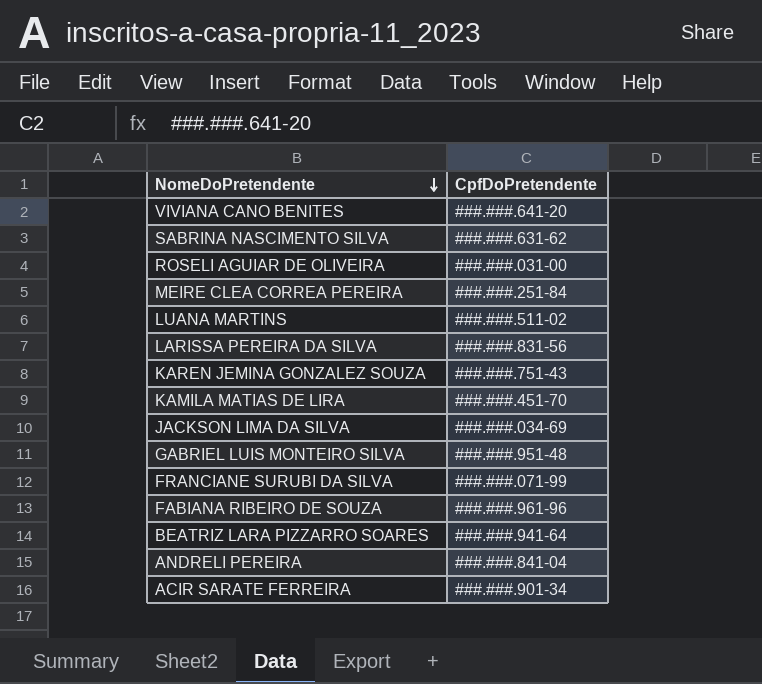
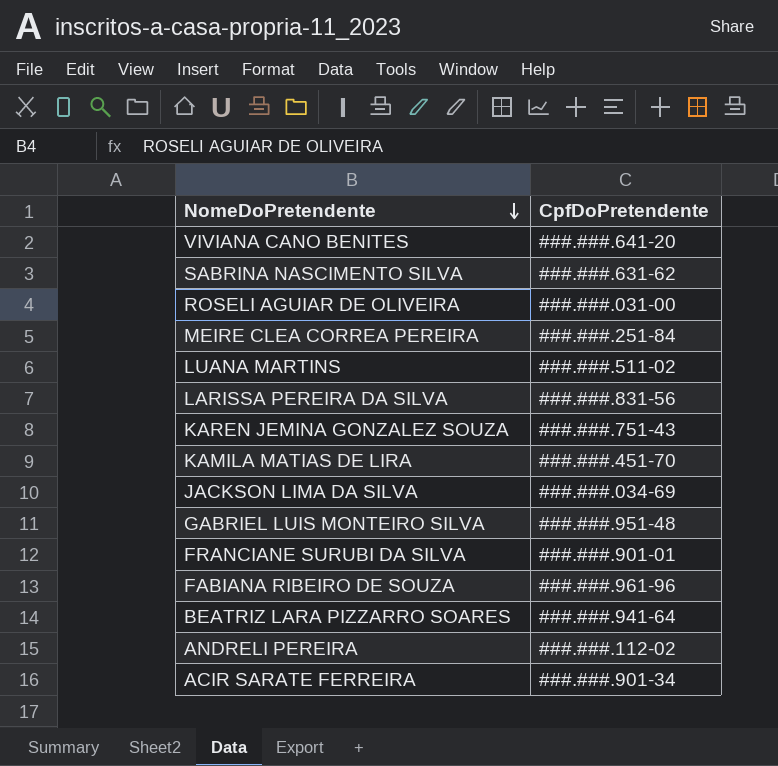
FRANCIANE SURUBI DA SILVA | CpfDoPretendente: ###.###.071-99 -> ###.###.901-01
ANDRELI PEREIRA | CpfDoPretendente: ###.###.841-04 -> ###.###.112-02

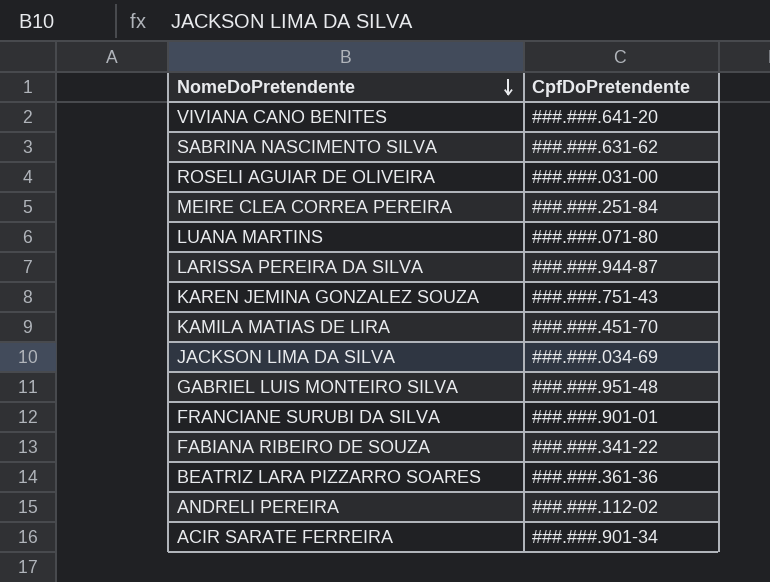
LUANA MARTINS | CpfDoPretendente: ###.###.511-02 -> ###.###.071-80
LARISSA PEREIRA DA SILVA | CpfDoPretendente: ###.###.831-56 -> ###.###.944-87
FABIANA RIBEIRO DE SOUZA | CpfDoPretendente: ###.###.961-96 -> ###.###.341-22
BEATRIZ LARA PIZZARRO SOARES | CpfDoPretendente: ###.###.941-64 -> ###.###.361-36

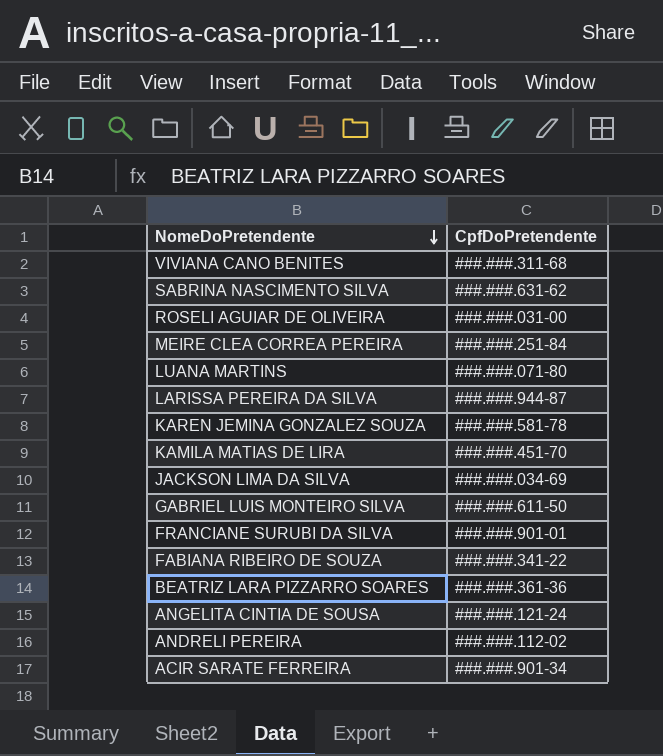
VIVIANA CANO BENITES | CpfDoPretendente: ###.###.641-20 -> ###.###.311-68
KAREN JEMINA GONZALEZ SOUZA | CpfDoPretendente: ###.###.751-43 -> ###.###.581-78
GABRIEL LUIS MONTEIRO SILVA | CpfDoPretendente: ###.###.951-48 -> ###.###.611-50
row ANGELITA CINTIA DE SOUSA: none -> ###.###.121-24

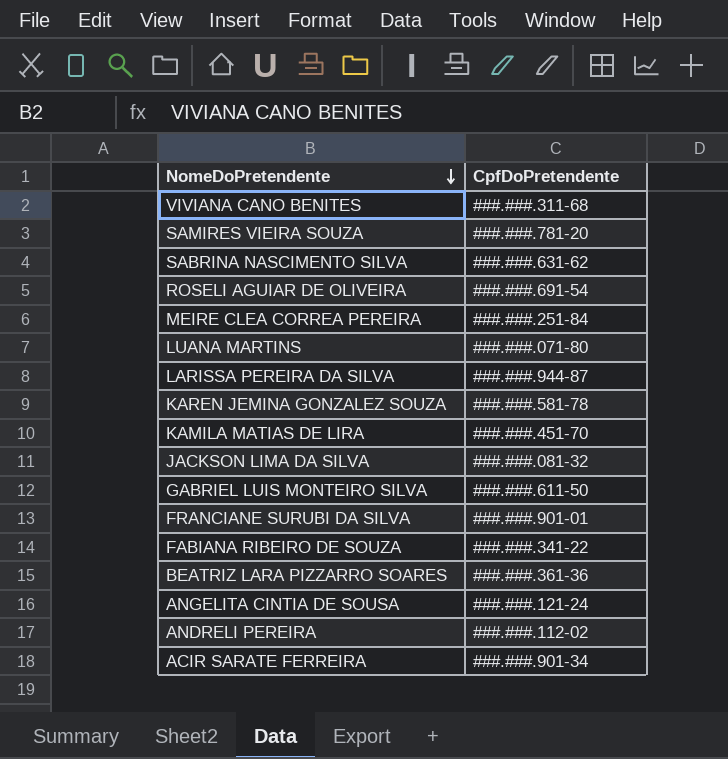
row SAMIRES VIEIRA SOUZA: none -> ###.###.781-20
ROSELI AGUIAR DE OLIVEIRA | CpfDoPretendente: ###.###.031-00 -> ###.###.691-54
JACKSON LIMA DA SILVA | CpfDoPretendente: ###.###.034-69 -> ###.###.081-32

